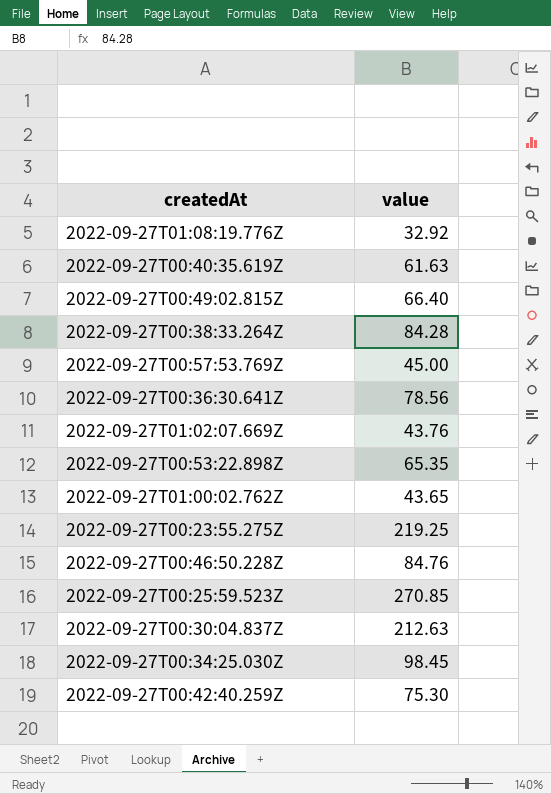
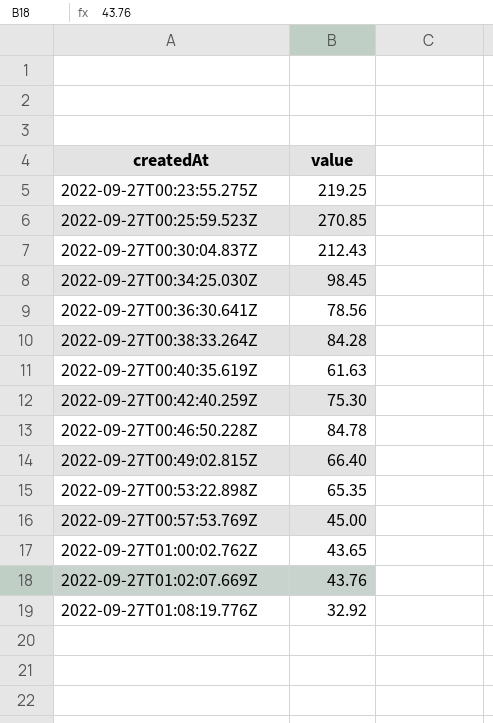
row order: none -> createdAt ascending
2022-09-27T00:30:04.837Z | value: 212.63 -> 212.43
2022-09-27T00:46:50.228Z | value: 84.76 -> 84.78

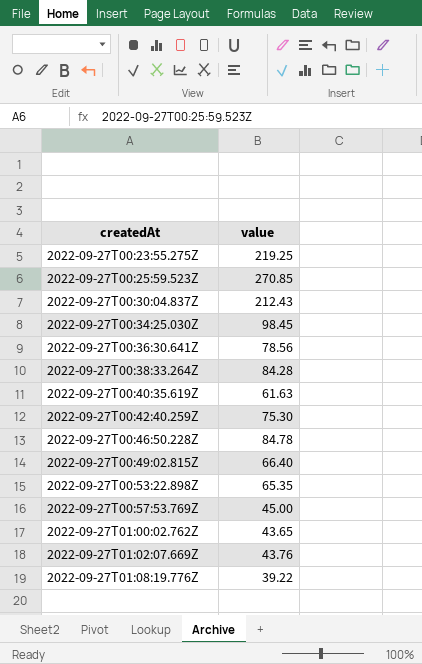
2022-09-27T01:08:19.776Z | value: 32.92 -> 39.22

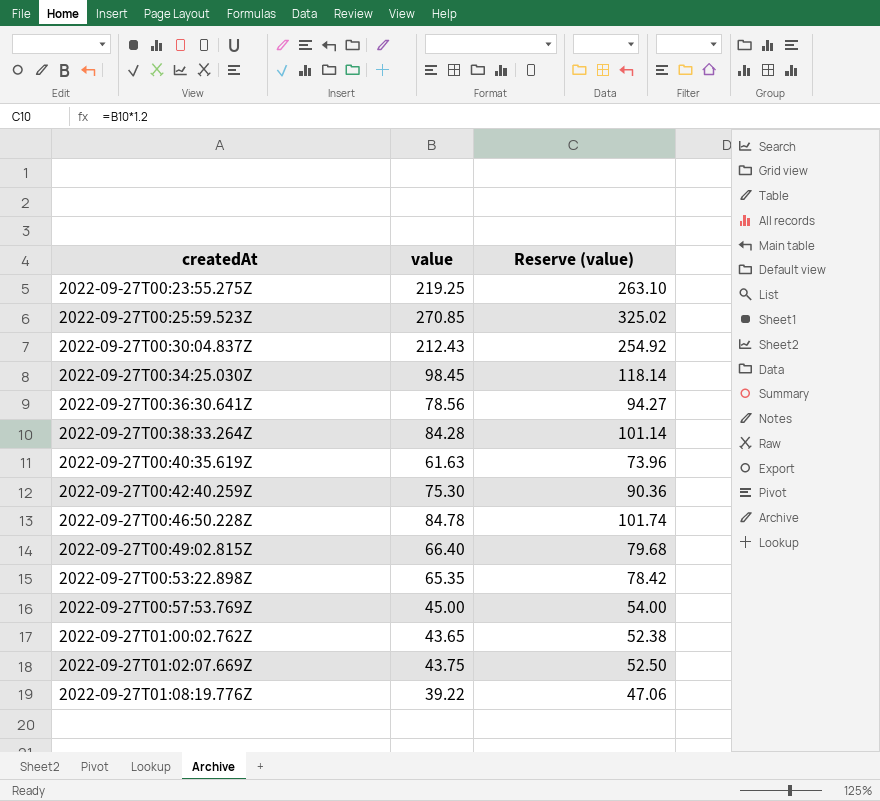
column Reserve (value) | formula: none -> [value] * 1.2
2022-09-27T01:02:07.669Z | value: 43.76 -> 43.75

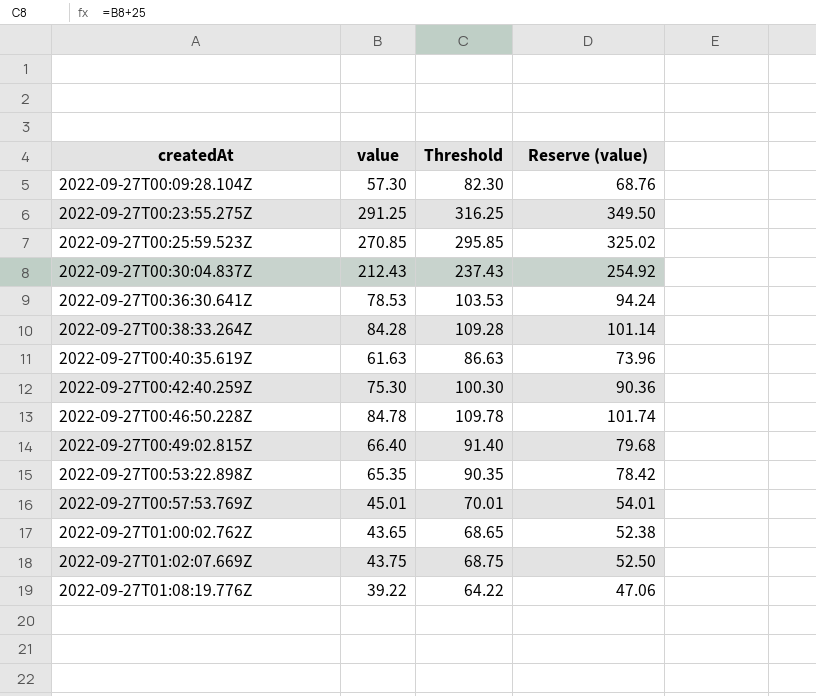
column Threshold | formula: none -> [value] + 25
row 2022-09-27T00:34:25.030Z: 98.45 | 118.14 -> none
row 2022-09-27T00:09:28.104Z: none -> 57.30 | 82.30 | 68.76
2022-09-27T00:23:55.275Z | value: 219.25 -> 291.25
2022-09-27T00:23:55.275Z | Reserve (value): 263.10 -> 349.50
2022-09-27T00:36:30.641Z | value: 78.56 -> 78.53
2022-09-27T00:36:30.641Z | Reserve (value): 94.27 -> 94.24
2022-09-27T00:57:53.769Z | value: 45.00 -> 45.01
2022-09-27T00:57:53.769Z | Reserve (value): 54.00 -> 54.01

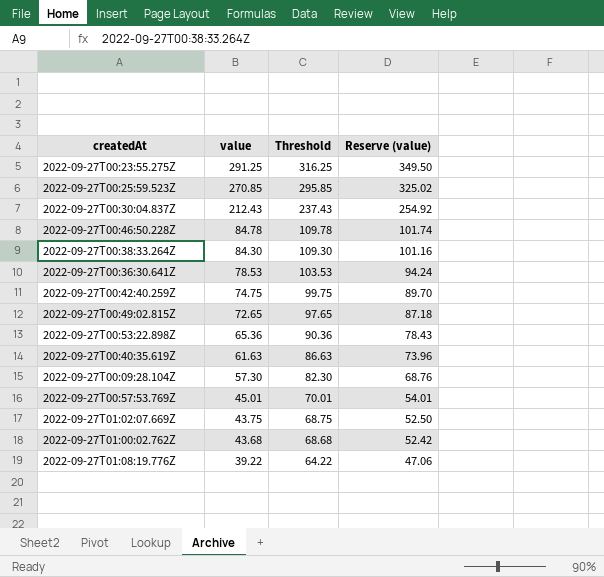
row order: createdAt ascending -> value descending
2022-09-27T00:38:33.264Z | value: 84.28 -> 84.30
2022-09-27T00:38:33.264Z | Threshold: 109.28 -> 109.30
2022-09-27T00:38:33.264Z | Reserve (value): 101.14 -> 101.16
2022-09-27T00:42:40.259Z | value: 75.30 -> 74.75
2022-09-27T00:42:40.259Z | Threshold: 100.30 -> 99.75
2022-09-27T00:42:40.259Z | Reserve (value): 90.36 -> 89.70
2022-09-27T00:49:02.815Z | value: 66.40 -> 72.65
2022-09-27T00:49:02.815Z | Threshold: 91.40 -> 97.65
2022-09-27T00:49:02.815Z | Reserve (value): 79.68 -> 87.18
2022-09-27T00:53:22.898Z | value: 65.35 -> 65.36
2022-09-27T00:53:22.898Z | Threshold: 90.35 -> 90.36
2022-09-27T00:53:22.898Z | Reserve (value): 78.42 -> 78.43
2022-09-27T01:00:02.762Z | value: 43.65 -> 43.68
2022-09-27T01:00:02.762Z | Threshold: 68.65 -> 68.68
2022-09-27T01:00:02.762Z | Reserve (value): 52.38 -> 52.42

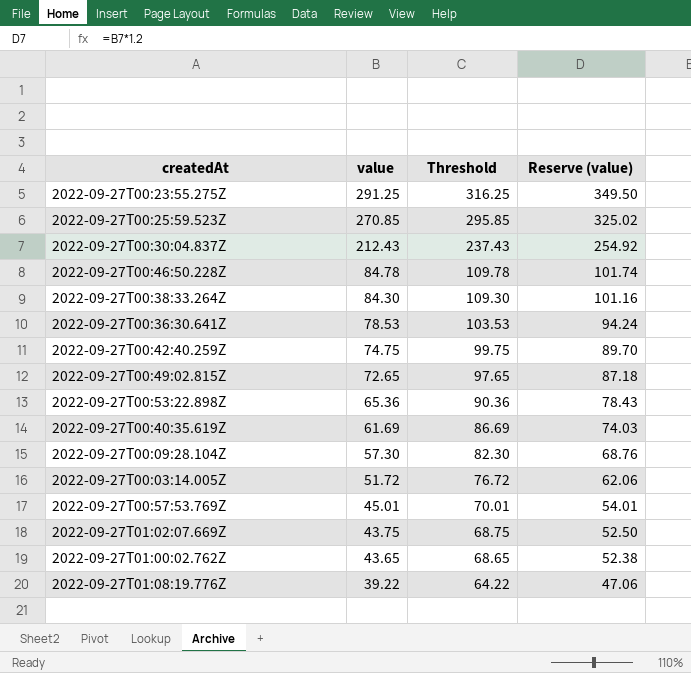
2022-09-27T00:40:35.619Z | value: 61.63 -> 61.69
2022-09-27T00:40:35.619Z | Threshold: 86.63 -> 86.69
2022-09-27T00:40:35.619Z | Reserve (value): 73.96 -> 74.03
row 2022-09-27T00:03:14.005Z: none -> 51.72 | 76.72 | 62.06
2022-09-27T01:00:02.762Z | value: 43.68 -> 43.65
2022-09-27T01:00:02.762Z | Threshold: 68.68 -> 68.65
2022-09-27T01:00:02.762Z | Reserve (value): 52.42 -> 52.38

